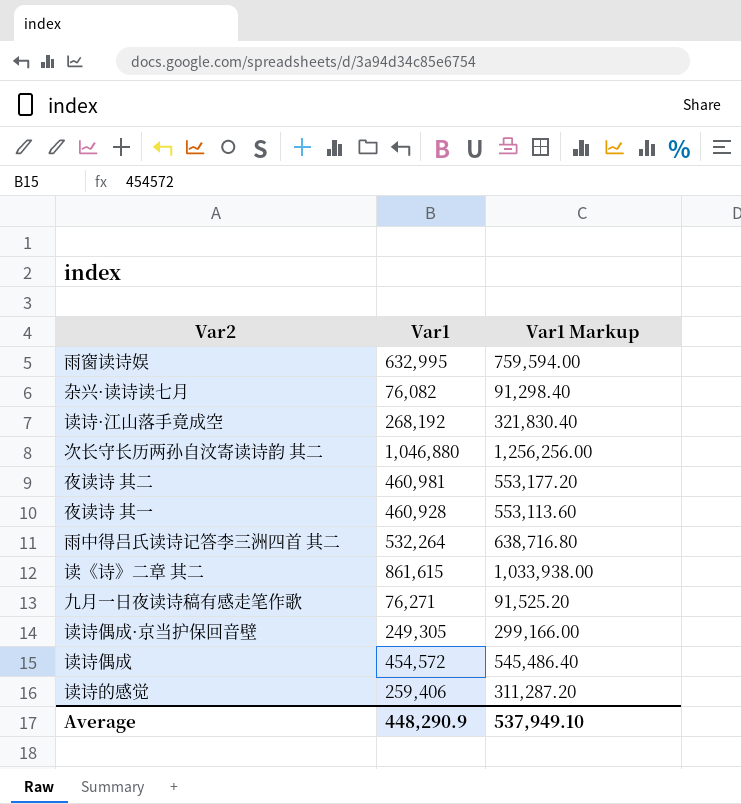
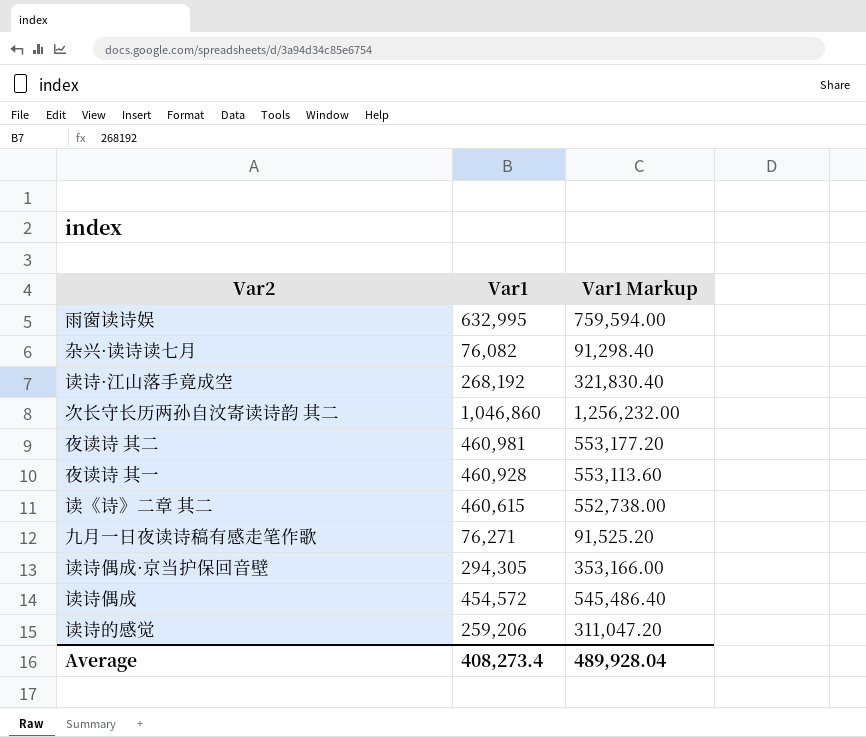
row 雨中得吕氏读诗记答李三洲四首 其二: 532,264 | 638,716.80 -> none
次长守长历两孙自汶寄读诗韵 其二 | Var1: 1,046,880 -> 1,046,860
次长守长历两孙自汶寄读诗韵 其二 | Var1 Markup: 1,256,256.00 -> 1,256,232.00
读《诗》二章 其二 | Var1: 861,615 -> 460,615
读《诗》二章 其二 | Var1 Markup: 1,033,938.00 -> 552,738.00
读诗偶成·京当护保回音壁 | Var1: 249,305 -> 294,305
读诗偶成·京当护保回音壁 | Var1 Markup: 299,166.00 -> 353,166.00
读诗的感觉 | Var1: 259,406 -> 259,206
读诗的感觉 | Var1 Markup: 311,287.20 -> 311,047.20
Average | Var1: 448,290.9 -> 408,273.4
Average | Var1 Markup: 537,949.10 -> 489,928.04

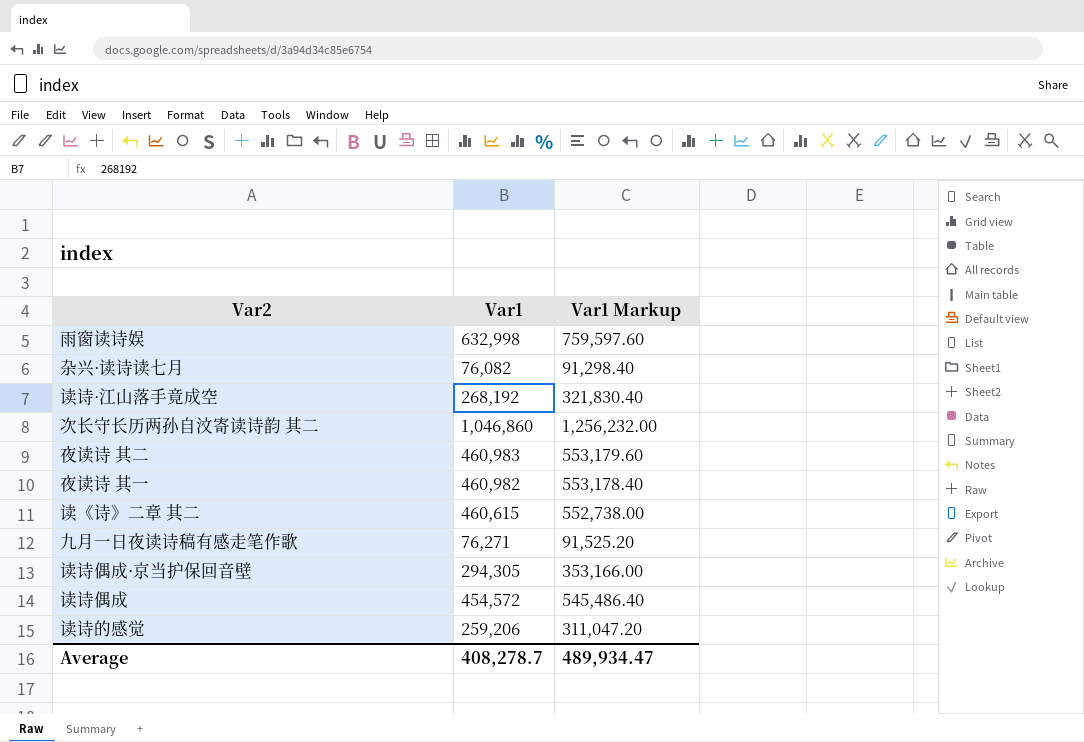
雨窗读诗娱 | Var1: 632,995 -> 632,998
雨窗读诗娱 | Var1 Markup: 759,594.00 -> 759,597.60
夜读诗 其二 | Var1: 460,981 -> 460,983
夜读诗 其二 | Var1 Markup: 553,177.20 -> 553,179.60
夜读诗 其一 | Var1: 460,928 -> 460,982
夜读诗 其一 | Var1 Markup: 553,113.60 -> 553,178.40
Average | Var1: 408,273.4 -> 408,278.7
Average | Var1 Markup: 489,928.04 -> 489,934.47

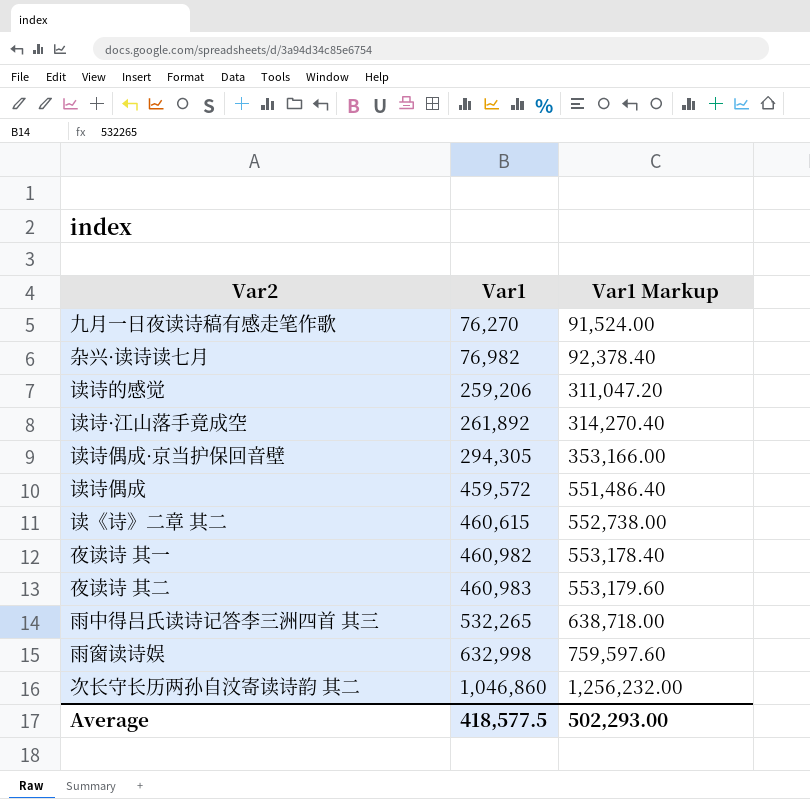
row order: none -> Var1 ascending
九月一日夜读诗稿有感走笔作歌 | Var1: 76,271 -> 76,270
九月一日夜读诗稿有感走笔作歌 | Var1 Markup: 91,525.20 -> 91,524.00
杂兴·读诗读七月 | Var1: 76,082 -> 76,982
杂兴·读诗读七月 | Var1 Markup: 91,298.40 -> 92,378.40
读诗·江山落手竟成空 | Var1: 268,192 -> 261,892
读诗·江山落手竟成空 | Var1 Markup: 321,830.40 -> 314,270.40
读诗偶成 | Var1: 454,572 -> 459,572
读诗偶成 | Var1 Markup: 545,486.40 -> 551,486.40
row 雨中得吕氏读诗记答李三洲四首 其三: none -> 532,265 | 638,718.00
Average | Var1: 408,278.7 -> 418,577.5
Average | Var1 Markup: 489,934.47 -> 502,293.00

